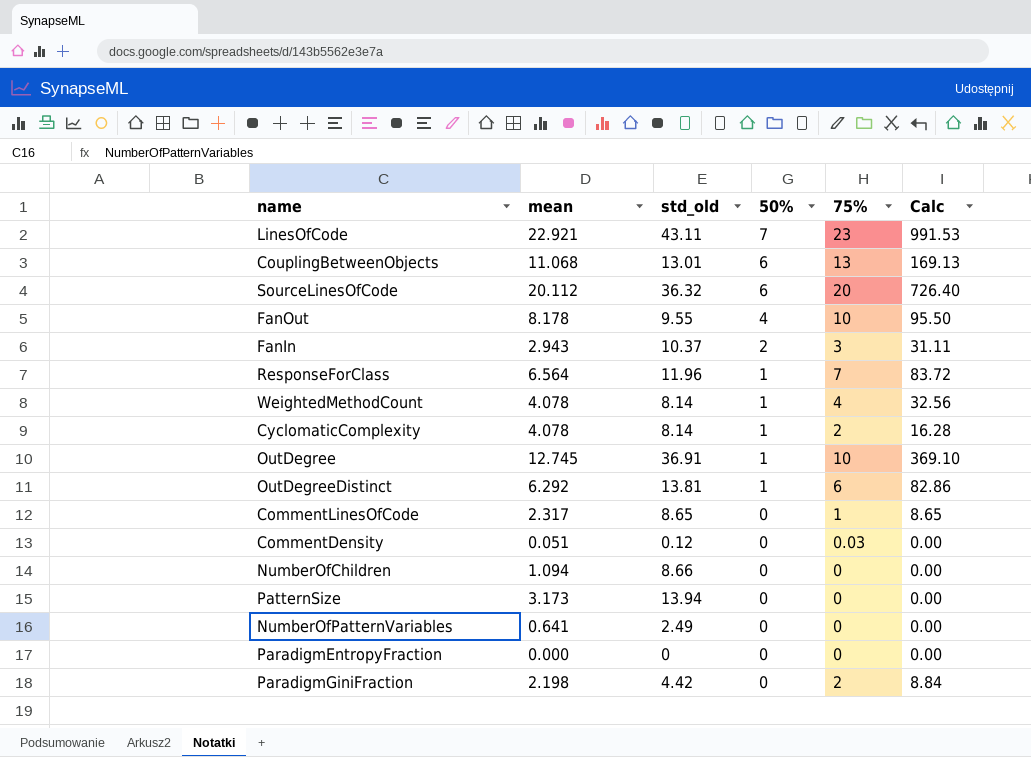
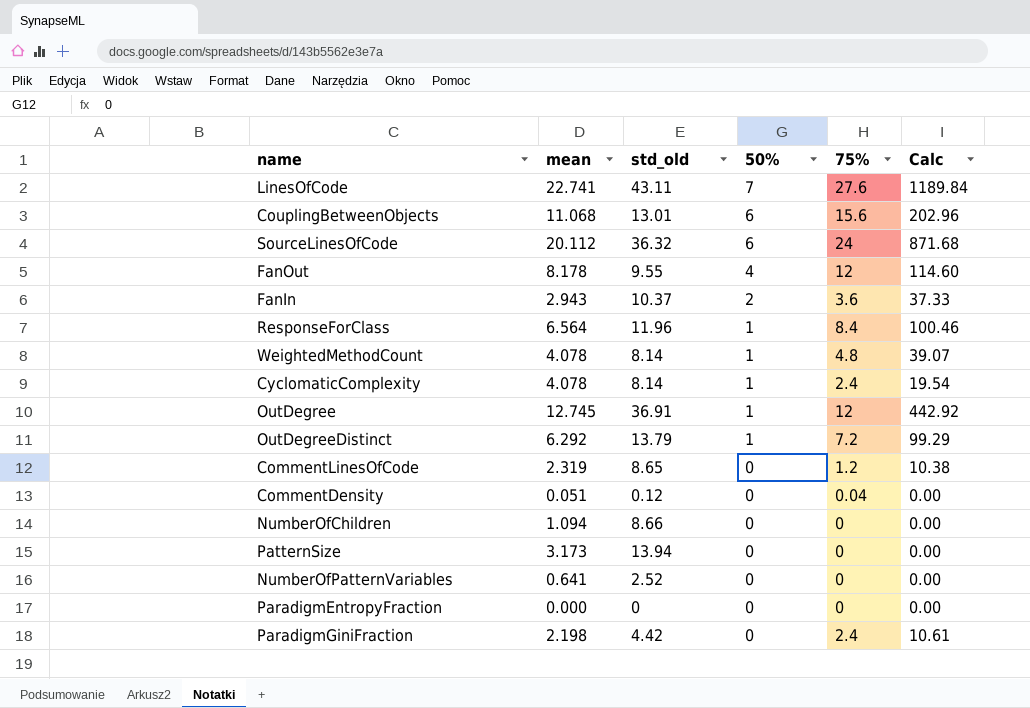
LinesOfCode | mean: 22.921 -> 22.741
LinesOfCode | 75%: 23 -> 27.6
LinesOfCode | Calc: 991.53 -> 1189.84
CouplingBetweenObjects | 75%: 13 -> 15.6
CouplingBetweenObjects | Calc: 169.13 -> 202.96
SourceLinesOfCode | 75%: 20 -> 24
SourceLinesOfCode | Calc: 726.40 -> 871.68
FanOut | 75%: 10 -> 12
FanOut | Calc: 95.50 -> 114.60
FanIn | 75%: 3 -> 3.6
FanIn | Calc: 31.11 -> 37.33
ResponseForClass | 75%: 7 -> 8.4
ResponseForClass | Calc: 83.72 -> 100.46
WeightedMethodCount | 75%: 4 -> 4.8
WeightedMethodCount | Calc: 32.56 -> 39.07
CyclomaticComplexity | 75%: 2 -> 2.4
CyclomaticComplexity | Calc: 16.28 -> 19.54
OutDegree | 75%: 10 -> 12
OutDegree | Calc: 369.10 -> 442.92
OutDegreeDistinct | std_old: 13.81 -> 13.79
OutDegreeDistinct | 75%: 6 -> 7.2
OutDegreeDistinct | Calc: 82.86 -> 99.29
CommentLinesOfCode | mean: 2.317 -> 2.319
CommentLinesOfCode | 75%: 1 -> 1.2
CommentLinesOfCode | Calc: 8.65 -> 10.38
CommentDensity | 75%: 0.03 -> 0.04
NumberOfPatternVariables | std_old: 2.49 -> 2.52
ParadigmGiniFraction | 75%: 2 -> 2.4
ParadigmGiniFraction | Calc: 8.84 -> 10.61

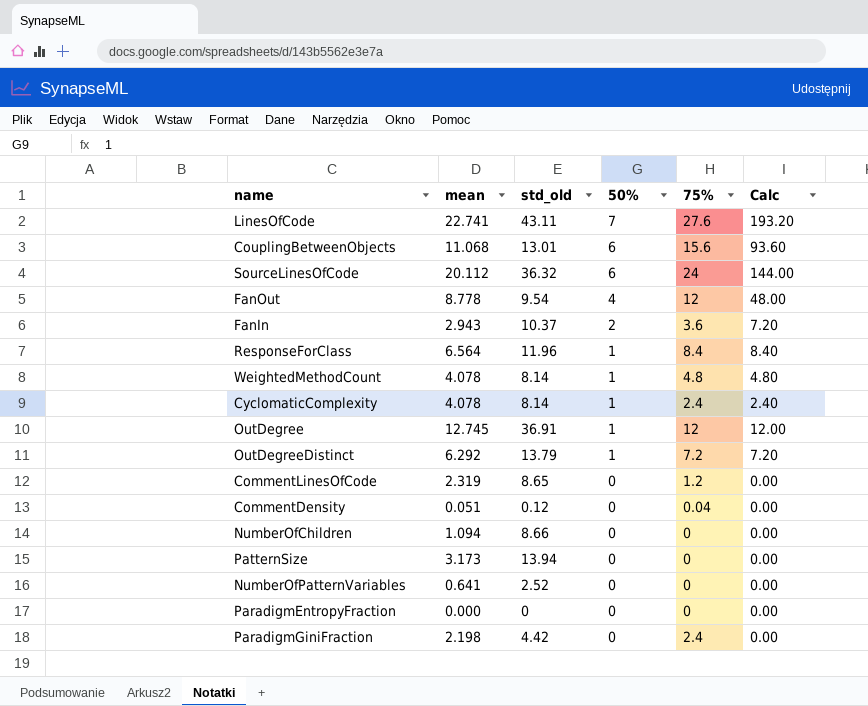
column Calc | formula: [std_old] * [75%] -> [50%] * [75%]
FanOut | mean: 8.178 -> 8.778
FanOut | std_old: 9.55 -> 9.54

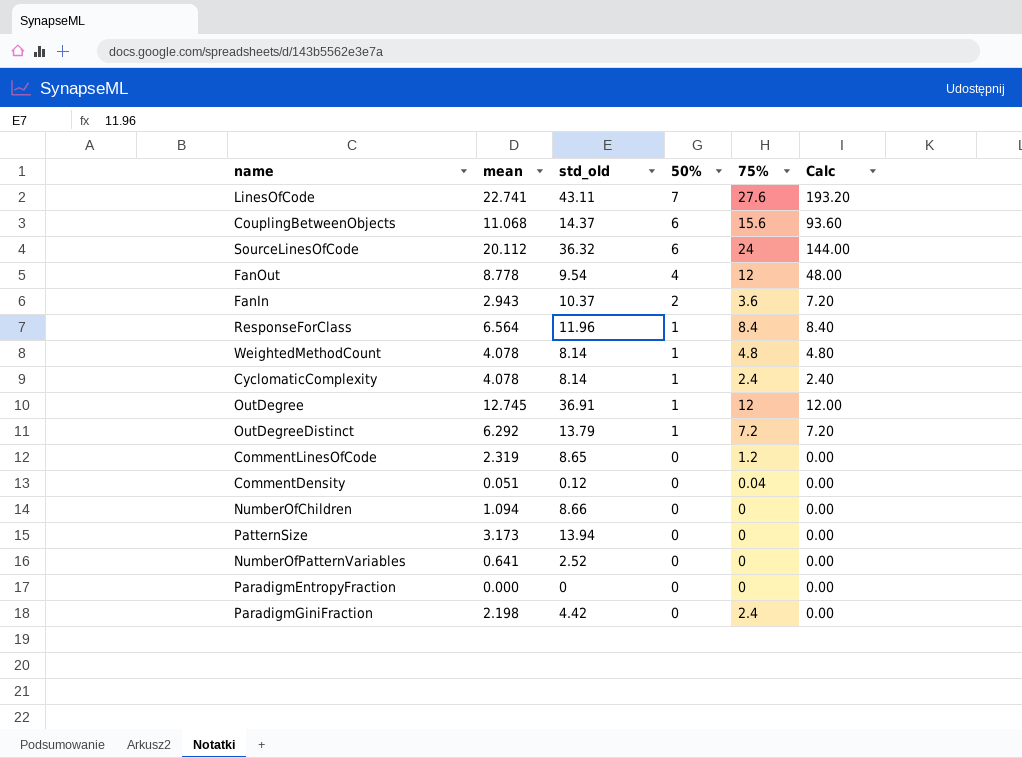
CouplingBetweenObjects | std_old: 13.01 -> 14.37

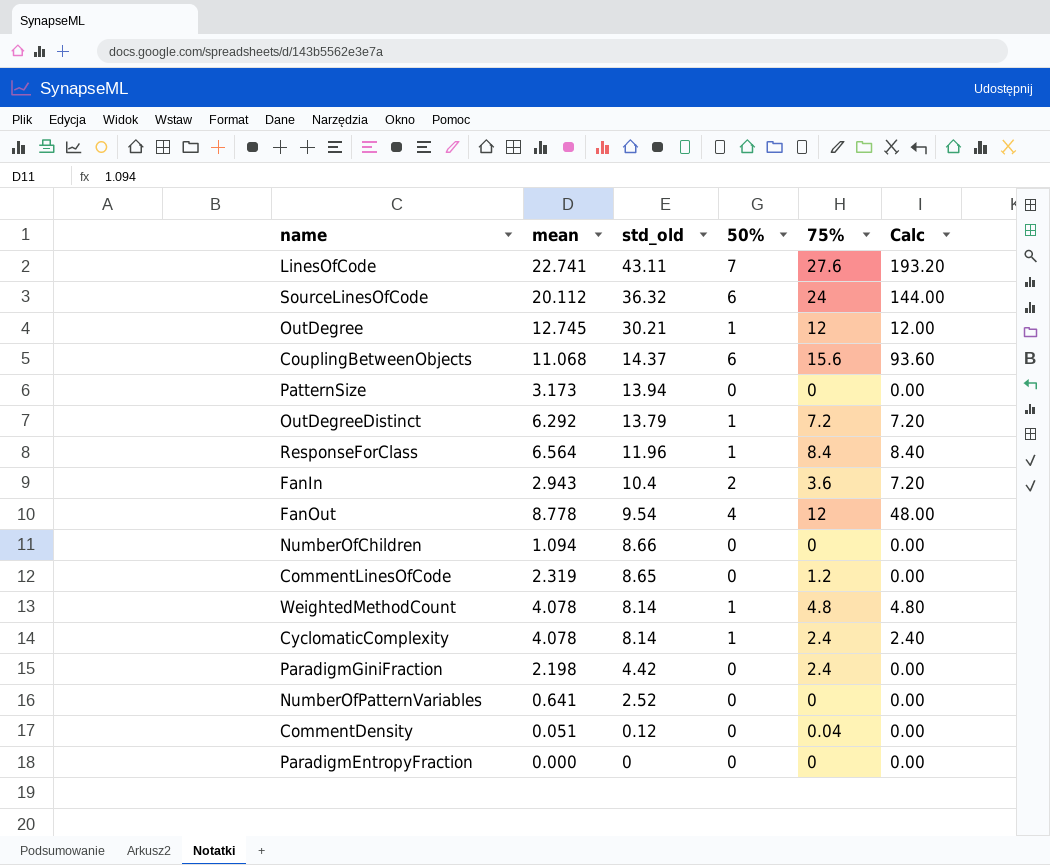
row order: 50% descending -> std_old descending
OutDegree | std_old: 36.91 -> 30.21
FanIn | std_old: 10.37 -> 10.4

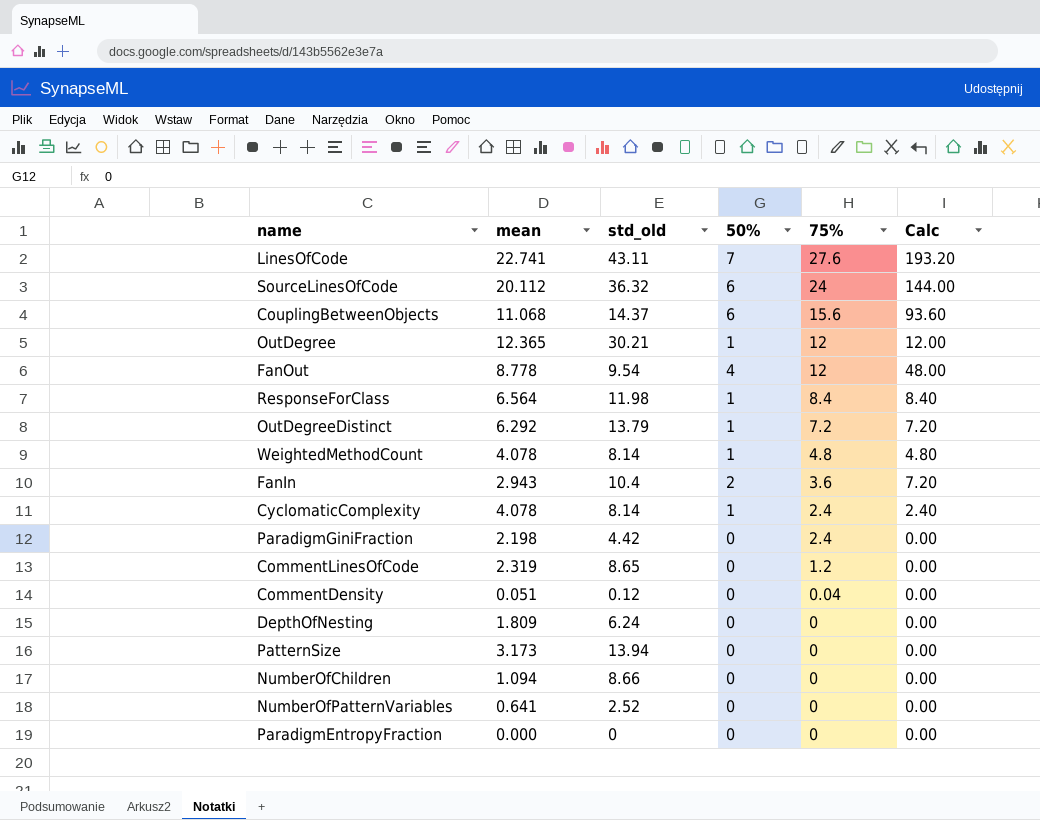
row order: std_old descending -> 75% descending
OutDegree | mean: 12.745 -> 12.365
ResponseForClass | std_old: 11.96 -> 11.98
row DepthOfNesting: none -> 1.809 | 6.24 | 0 | 0 | 0.00

